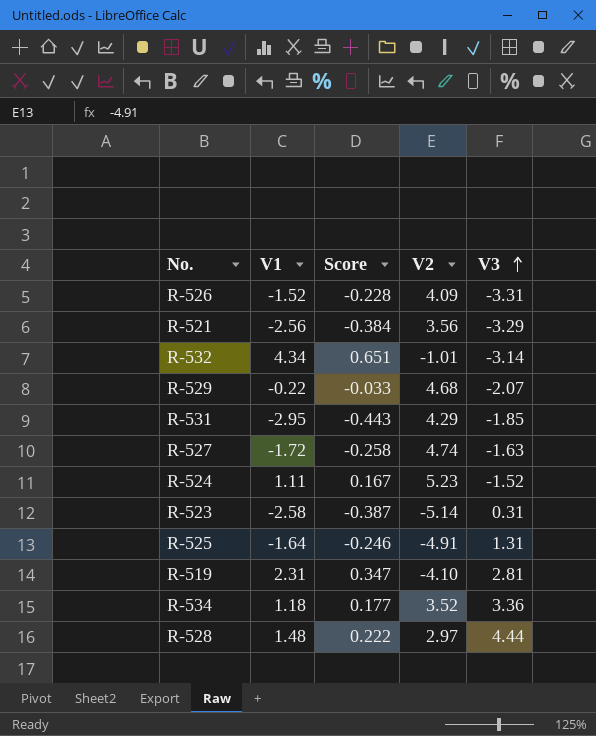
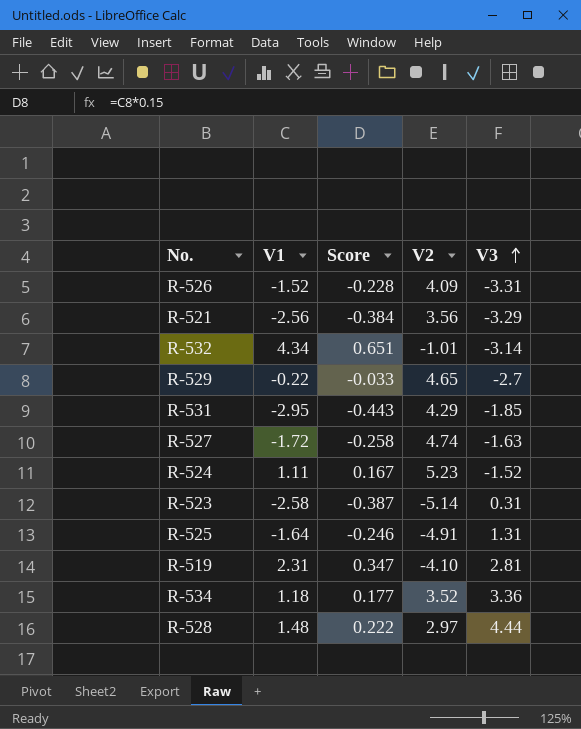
R-529 | V2: 4.68 -> 4.65
R-529 | V3: -2.07 -> -2.7

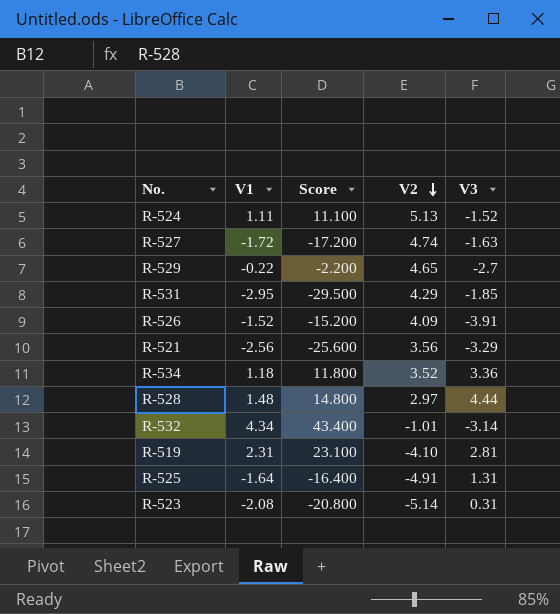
row order: V3 ascending -> V2 descending
column Score | formula: [V1] * 0.15 -> [V1] * 10
R-524 | V2: 5.23 -> 5.13
R-526 | V3: -3.31 -> -3.91
R-523 | V1: -2.58 -> -2.08

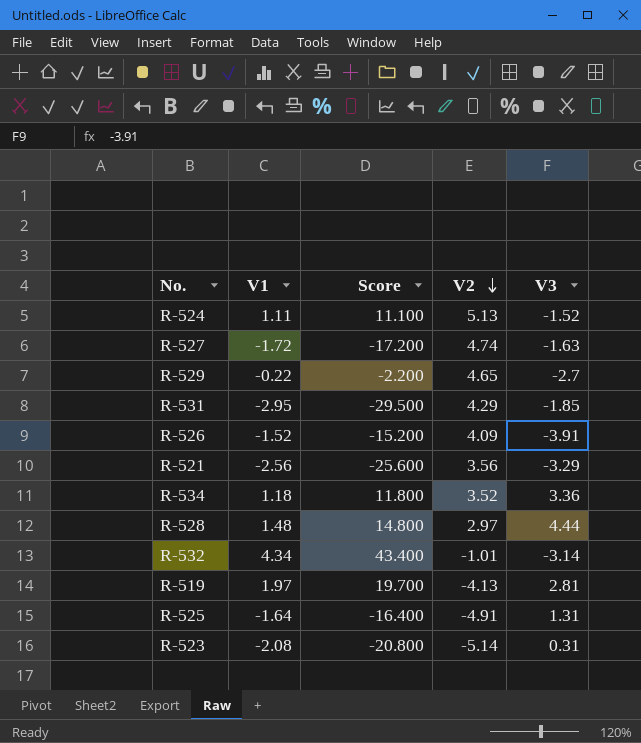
R-519 | V1: 2.31 -> 1.97
R-519 | Score: 23.100 -> 19.700
R-519 | V2: -4.10 -> -4.13

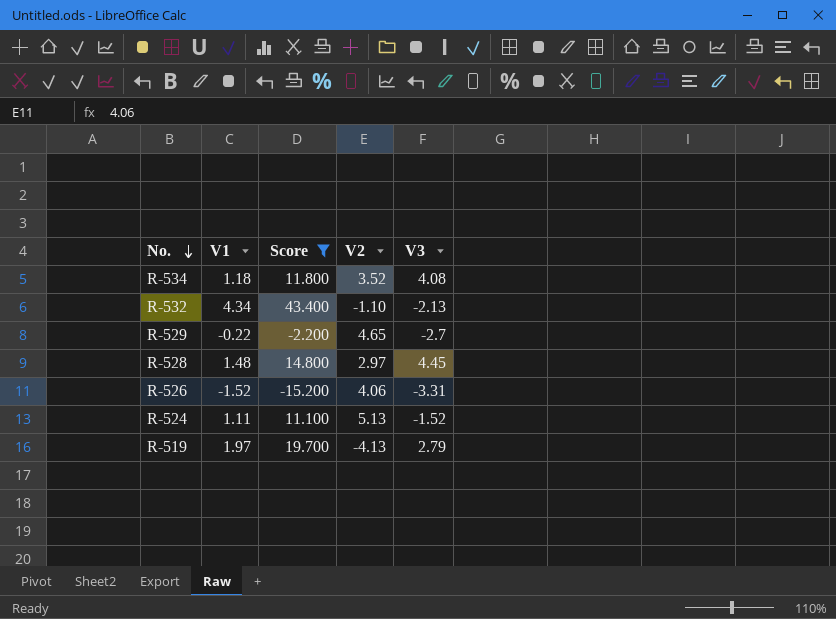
filter: none -> Score >= -15.200
row order: V2 descending -> No. descending
R-534 | V3: 3.36 -> 4.08
R-532 | V2: -1.01 -> -1.10
R-532 | V3: -3.14 -> -2.13
R-528 | V3: 4.44 -> 4.45
R-526 | V2: 4.09 -> 4.06
R-526 | V3: -3.91 -> -3.31
R-519 | V3: 2.81 -> 2.79

